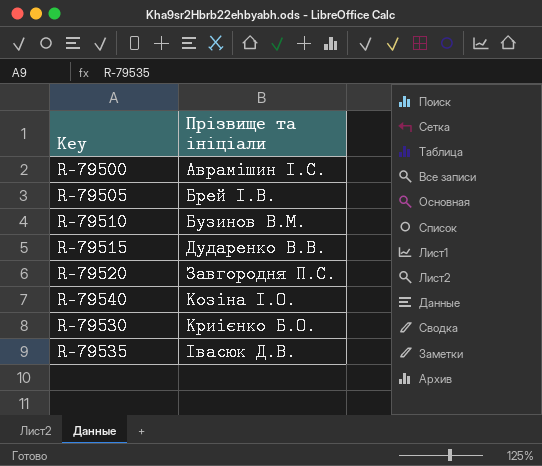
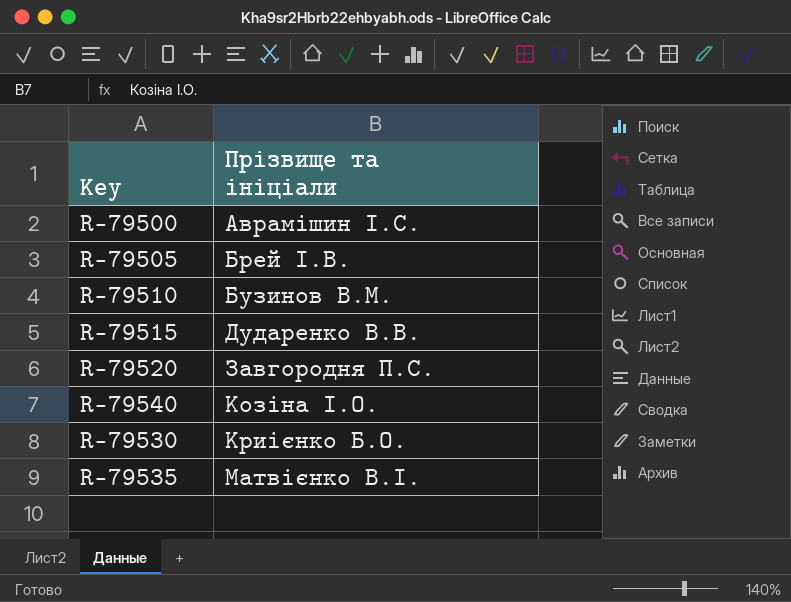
R-79535 | Прізвище та ініціали: Івасюк Д.В. -> Матвієнко В.І.

